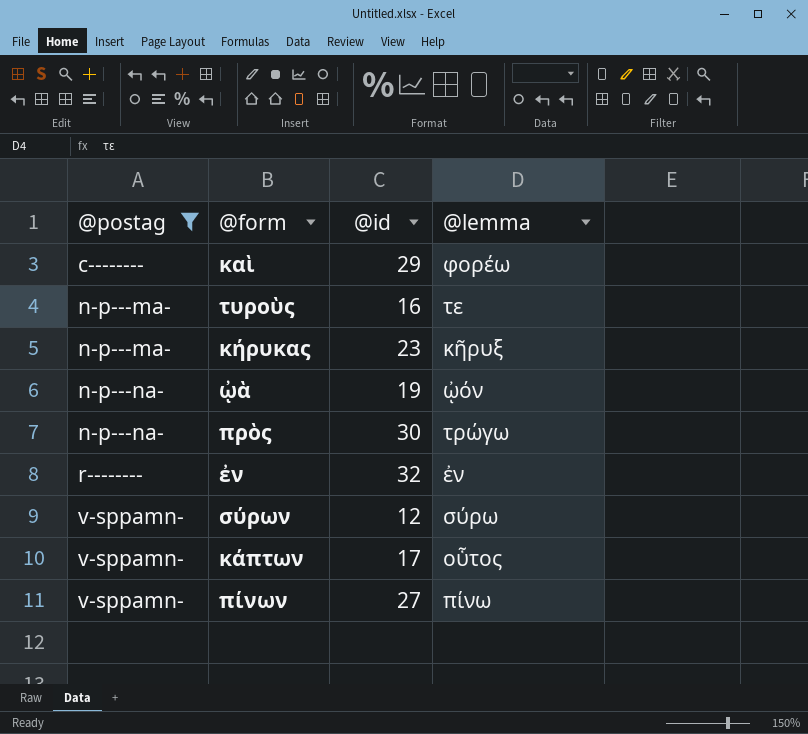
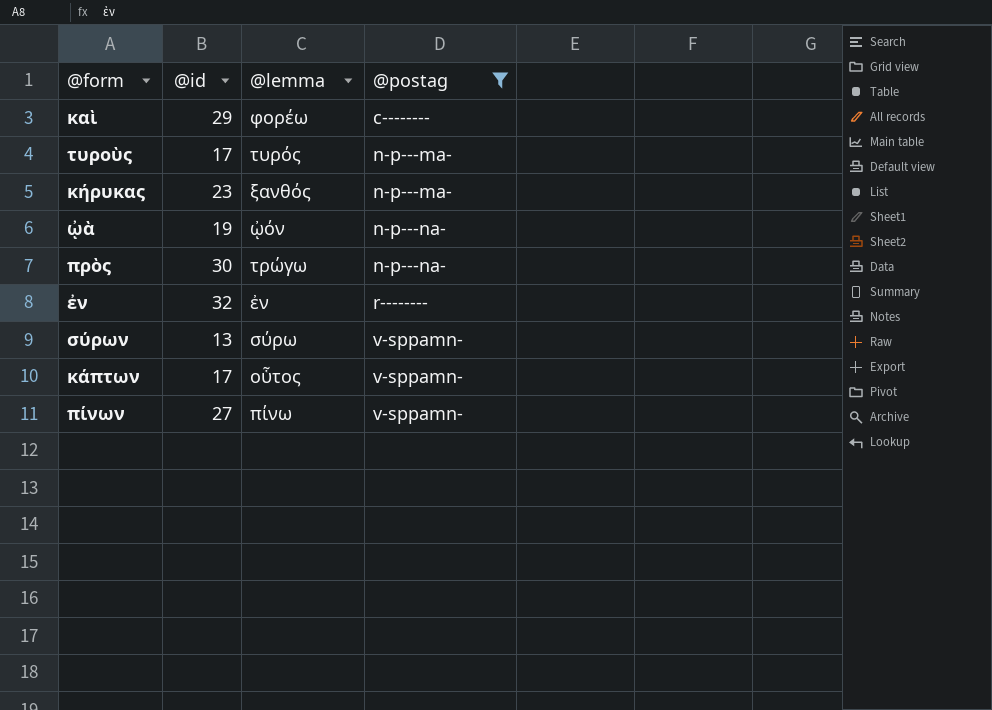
column @postag | position: 1 -> 4
τυροὺς | @id: 16 -> 17
τυροὺς | @lemma: τε -> τυρός
κήρυκας | @lemma: κῆρυξ -> ξανθός
σύρων | @id: 12 -> 13

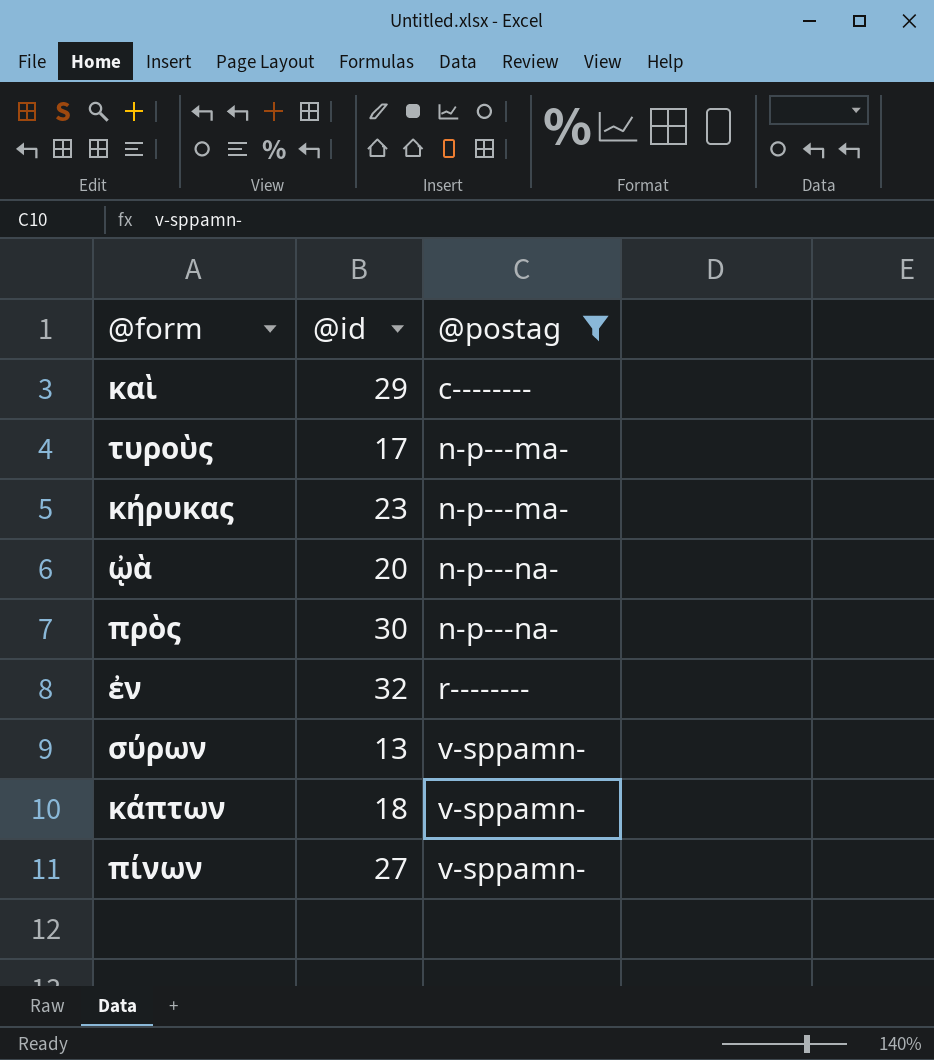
column @lemma | position: 3 -> none
ᾠὰ | @id: 19 -> 20
κάπτων | @id: 17 -> 18

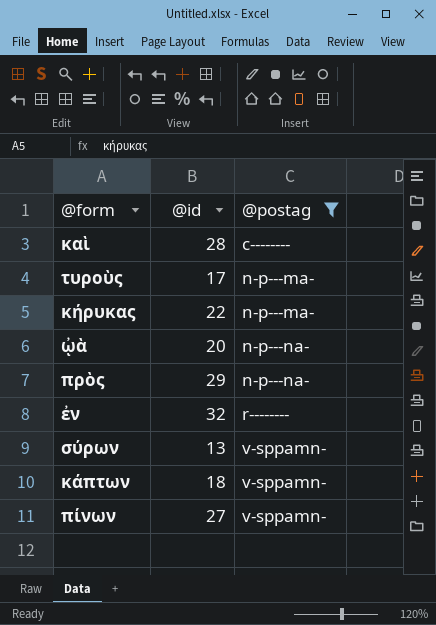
καὶ | @id: 29 -> 28
κήρυκας | @id: 23 -> 22
πρὸς | @id: 30 -> 29

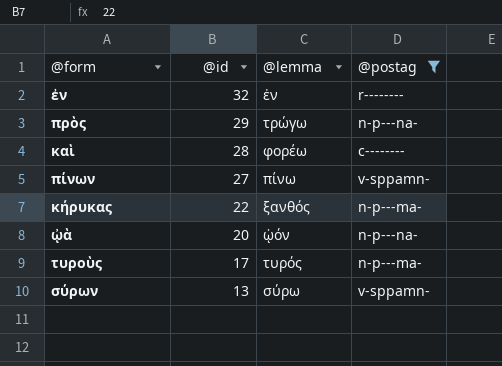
row order: @postag ascending -> @id descending
column @lemma | position: none -> 3
row κάπτων: 18 | v-sppamn- -> none

